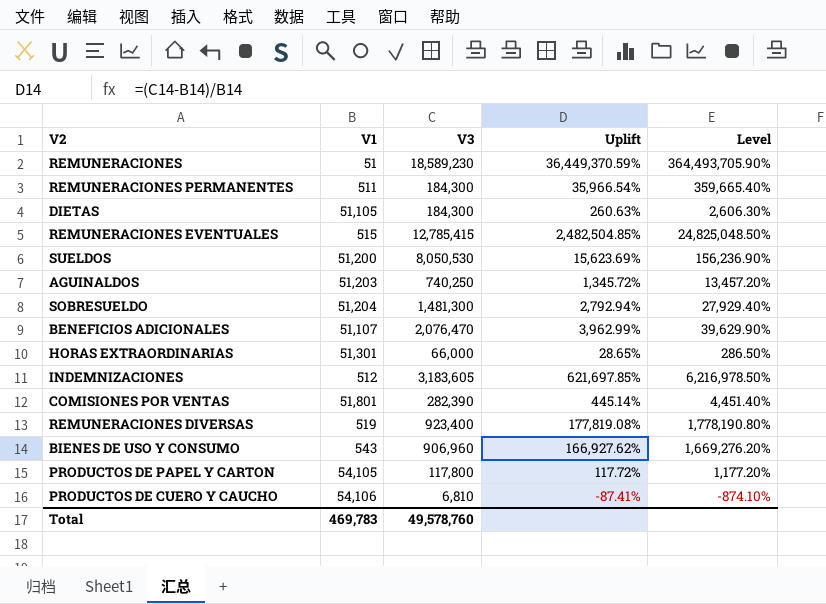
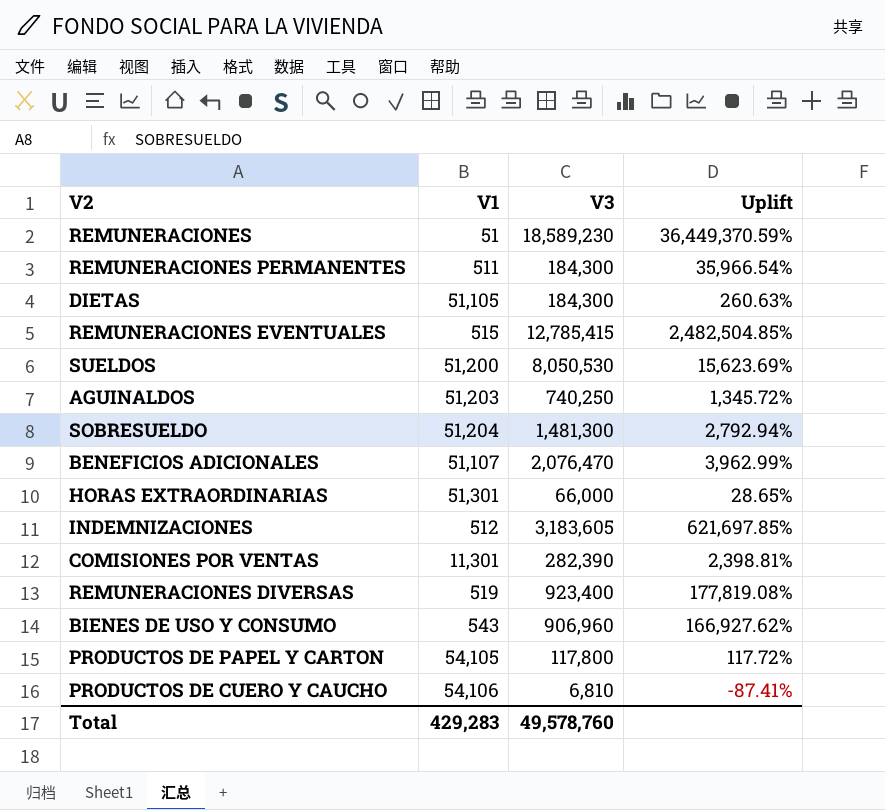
column Level | formula: [Uplift] * 10 -> none
COMISIONES POR VENTAS | V1: 51,801 -> 11,301
COMISIONES POR VENTAS | Uplift: 445.14% -> 2,398.81%
Total | V1: 469,783 -> 429,283

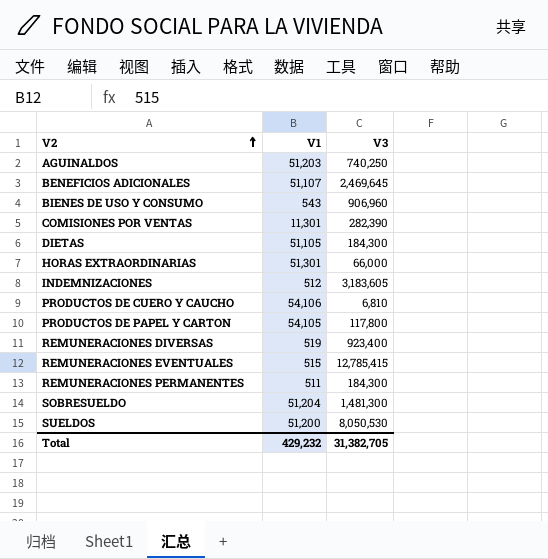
row order: none -> V2 ascending
column Uplift | formula: ([V3] - [V1]) / [V1] -> none
row REMUNERACIONES: 51 | 18,589,230 | 36,449,370.59% -> none
BENEFICIOS ADICIONALES | V3: 2,076,470 -> 2,469,645
Total | V1: 429,283 -> 429,232
Total | V3: 49,578,760 -> 31,382,705

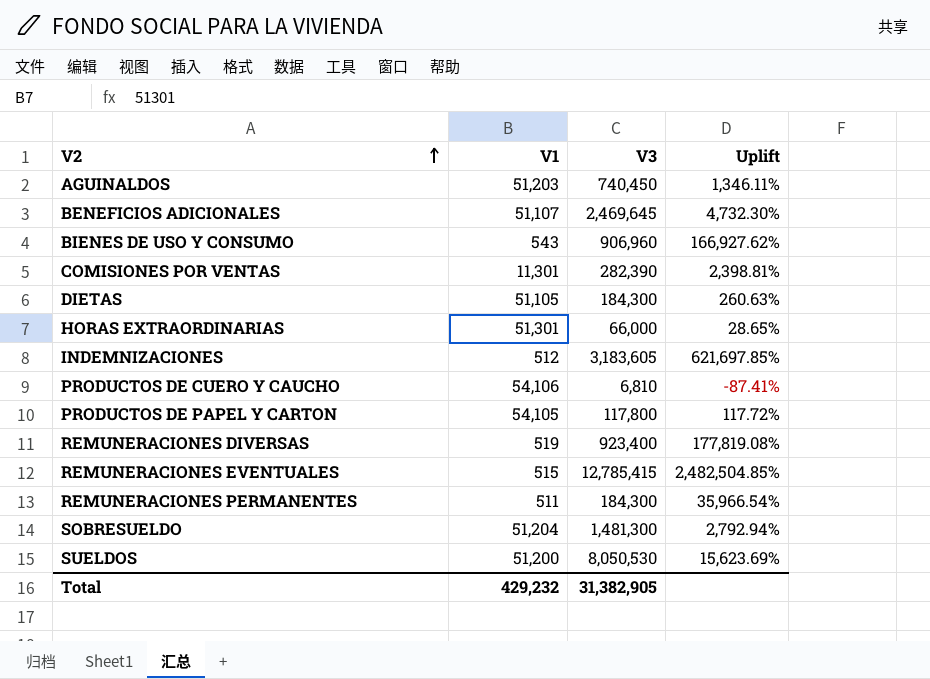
column Uplift | formula: none -> ([V3] - [V1]) / [V1]
AGUINALDOS | V3: 740,250 -> 740,450
Total | V3: 31,382,705 -> 31,382,905

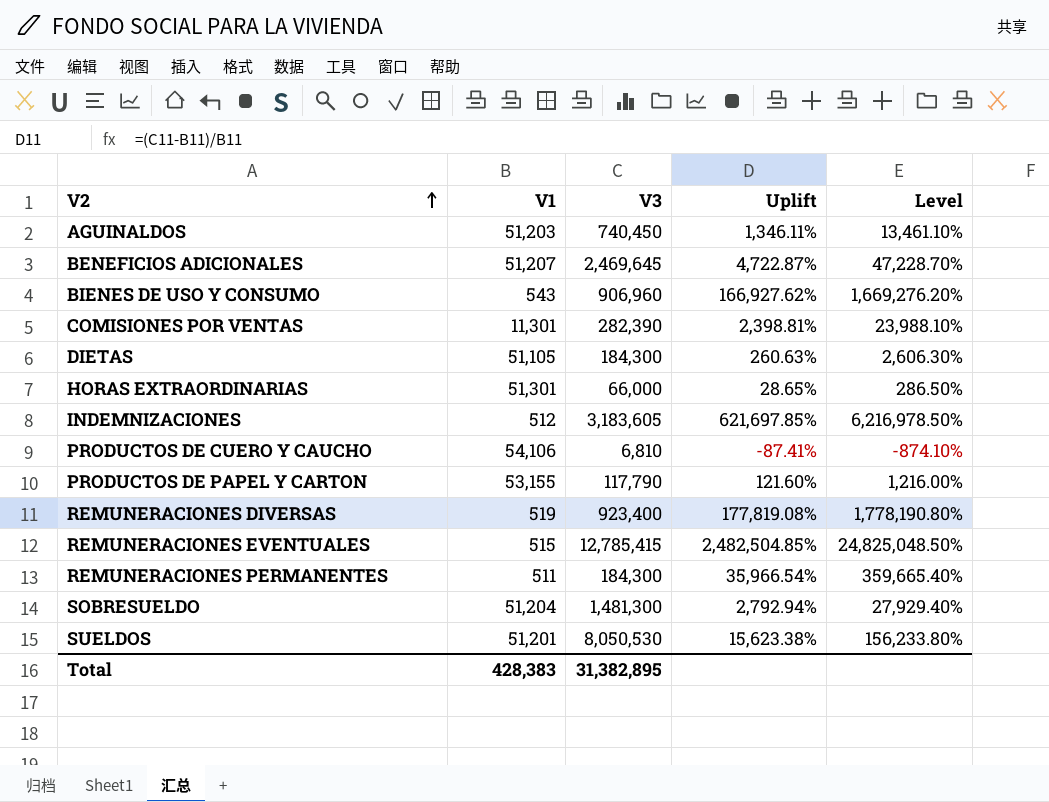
column Level | formula: none -> [Uplift] * 10
BENEFICIOS ADICIONALES | V1: 51,107 -> 51,207
BENEFICIOS ADICIONALES | Uplift: 4,732.30% -> 4,722.87%
PRODUCTOS DE PAPEL Y CARTON | V1: 54,105 -> 53,155
PRODUCTOS DE PAPEL Y CARTON | V3: 117,800 -> 117,790
PRODUCTOS DE PAPEL Y CARTON | Uplift: 117.72% -> 121.60%
SUELDOS | V1: 51,200 -> 51,201
SUELDOS | Uplift: 15,623.69% -> 15,623.38%
Total | V1: 429,232 -> 428,383
Total | V3: 31,382,905 -> 31,382,895

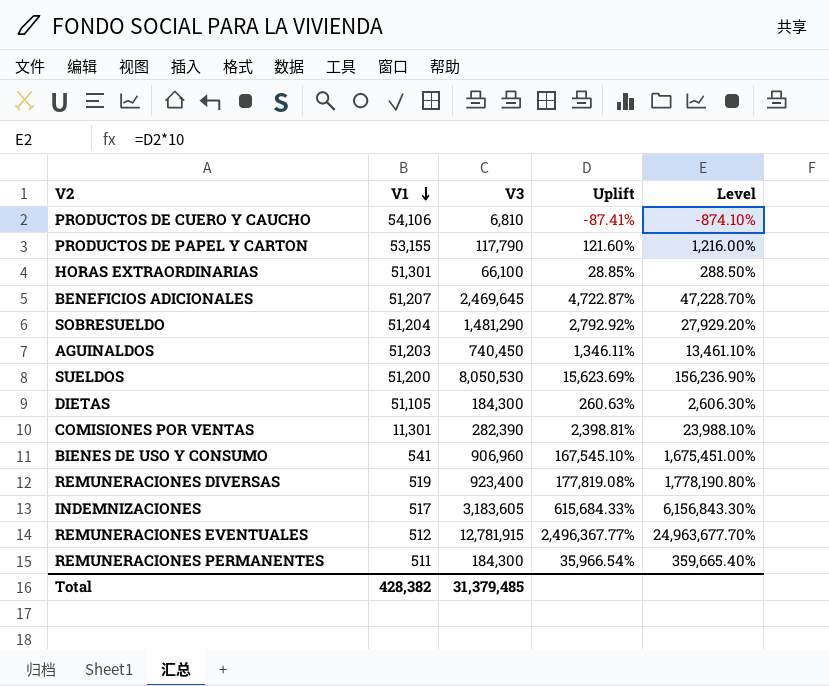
row order: V2 ascending -> V1 descending
HORAS EXTRAORDINARIAS | V3: 66,000 -> 66,100
HORAS EXTRAORDINARIAS | Uplift: 28.65% -> 28.85%
HORAS EXTRAORDINARIAS | Level: 286.50% -> 288.50%
SOBRESUELDO | V3: 1,481,300 -> 1,481,290
SOBRESUELDO | Uplift: 2,792.94% -> 2,792.92%
SOBRESUELDO | Level: 27,929.40% -> 27,929.20%
SUELDOS | V1: 51,201 -> 51,200
SUELDOS | Uplift: 15,623.38% -> 15,623.69%
SUELDOS | Level: 156,233.80% -> 156,236.90%
BIENES DE USO Y CONSUMO | V1: 543 -> 541
BIENES DE USO Y CONSUMO | Uplift: 166,927.62% -> 167,545.10%
BIENES DE USO Y CONSUMO | Level: 1,669,276.20% -> 1,675,451.00%
INDEMNIZACIONES | V1: 512 -> 517
INDEMNIZACIONES | Uplift: 621,697.85% -> 615,684.33%
INDEMNIZACIONES | Level: 6,216,978.50% -> 6,156,843.30%
REMUNERACIONES EVENTUALES | V1: 515 -> 512
REMUNERACIONES EVENTUALES | V3: 12,785,415 -> 12,781,915
REMUNERACIONES EVENTUALES | Uplift: 2,482,504.85% -> 2,496,367.77%
REMUNERACIONES EVENTUALES | Level: 24,825,048.50% -> 24,963,677.70%
Total | V1: 428,383 -> 428,382
Total | V3: 31,382,895 -> 31,379,485

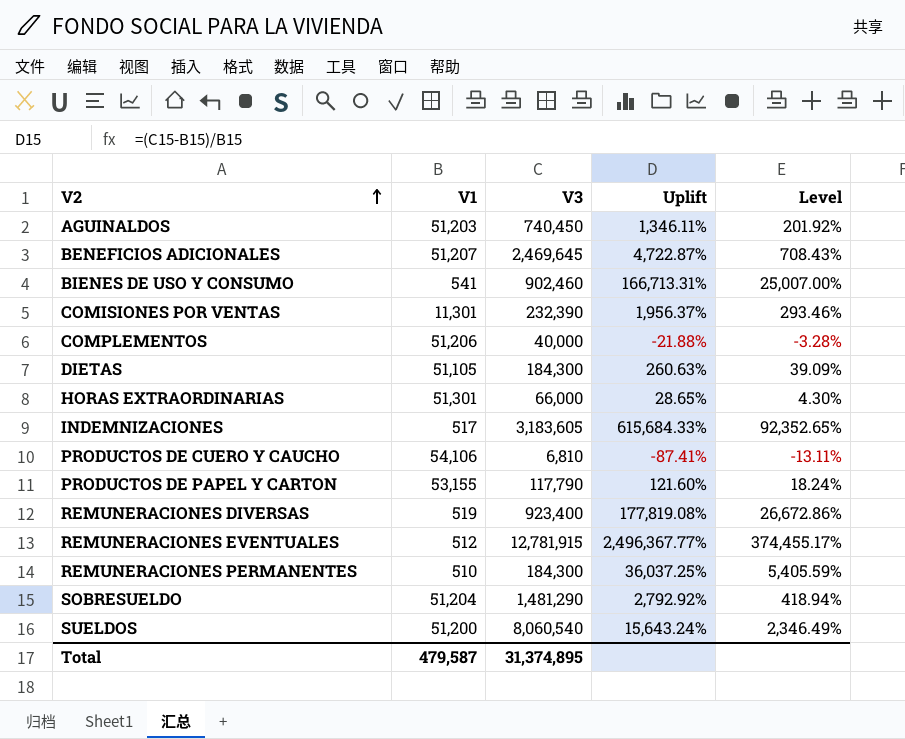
row order: V1 descending -> V2 ascending
column Level | formula: [Uplift] * 10 -> [Uplift] * 0.15
BIENES DE USO Y CONSUMO | V3: 906,960 -> 902,460
BIENES DE USO Y CONSUMO | Uplift: 167,545.10% -> 166,713.31%
COMISIONES POR VENTAS | V3: 282,390 -> 232,390
COMISIONES POR VENTAS | Uplift: 2,398.81% -> 1,956.37%
row COMPLEMENTOS: none -> 51,206 | 40,000 | -21.88% | -3.28%
HORAS EXTRAORDINARIAS | V3: 66,100 -> 66,000
HORAS EXTRAORDINARIAS | Uplift: 28.85% -> 28.65%
REMUNERACIONES PERMANENTES | V1: 511 -> 510
REMUNERACIONES PERMANENTES | Uplift: 35,966.54% -> 36,037.25%
SUELDOS | V3: 8,050,530 -> 8,060,540
SUELDOS | Uplift: 15,623.69% -> 15,643.24%
Total | V1: 428,382 -> 479,587
Total | V3: 31,379,485 -> 31,374,895

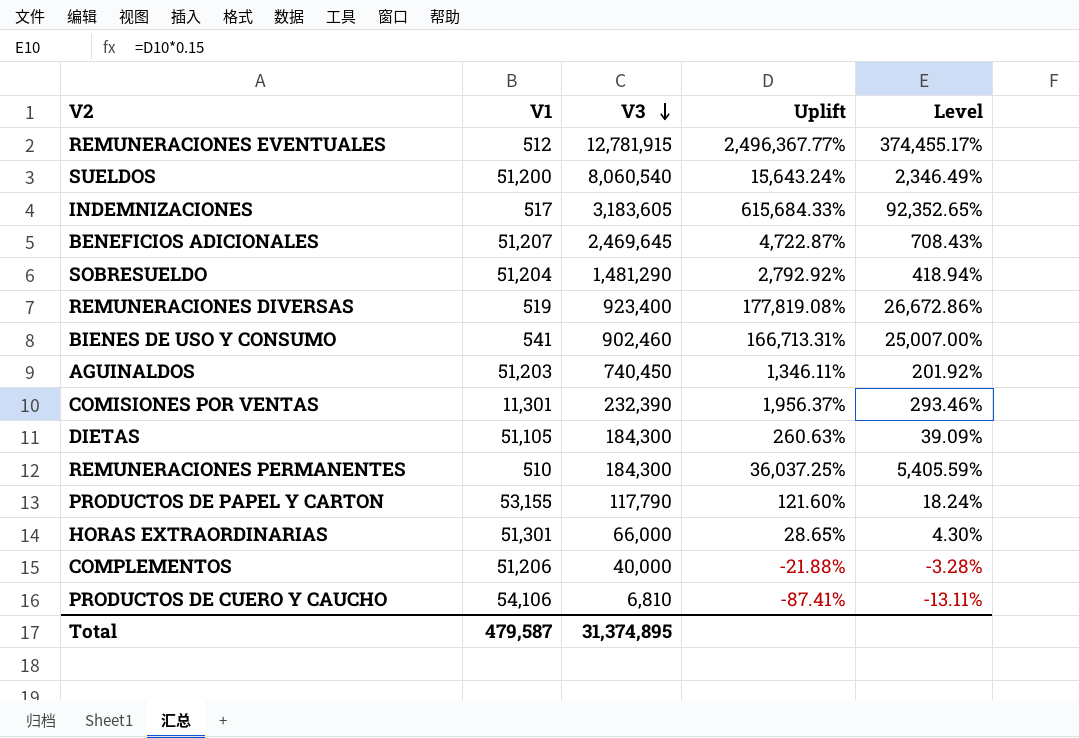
row order: V2 ascending -> V3 descending

